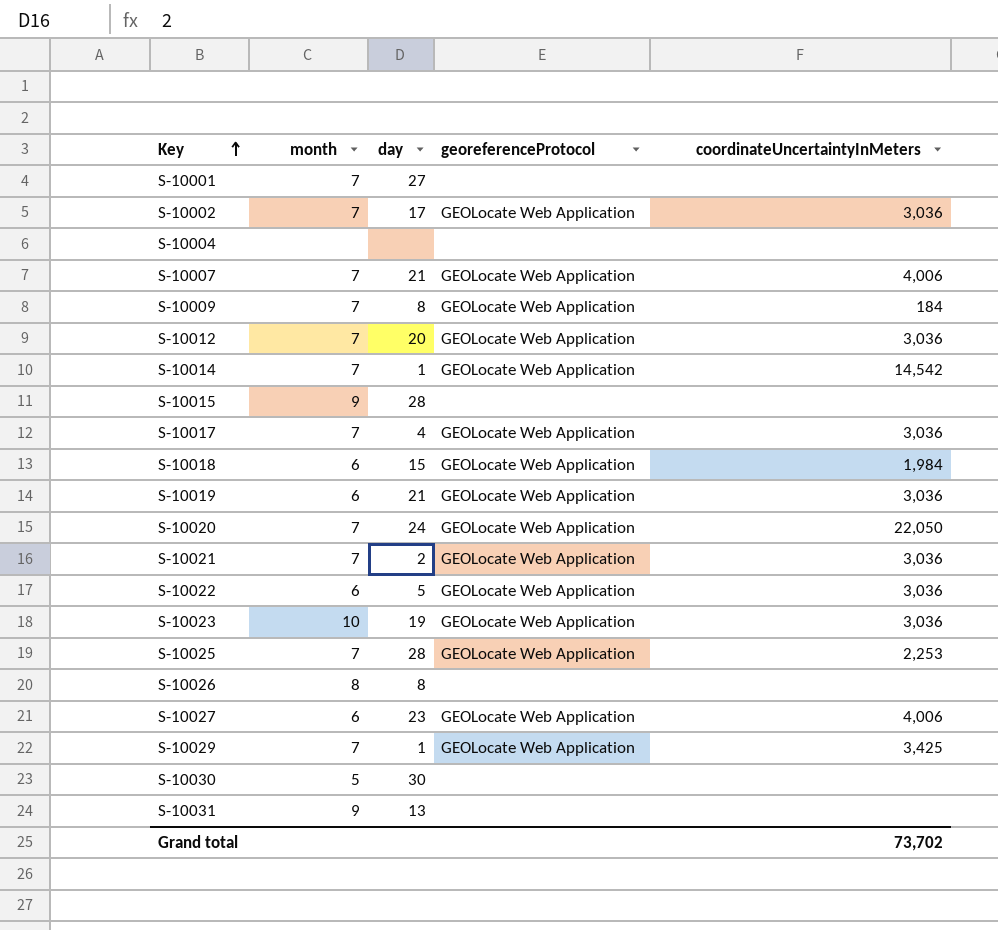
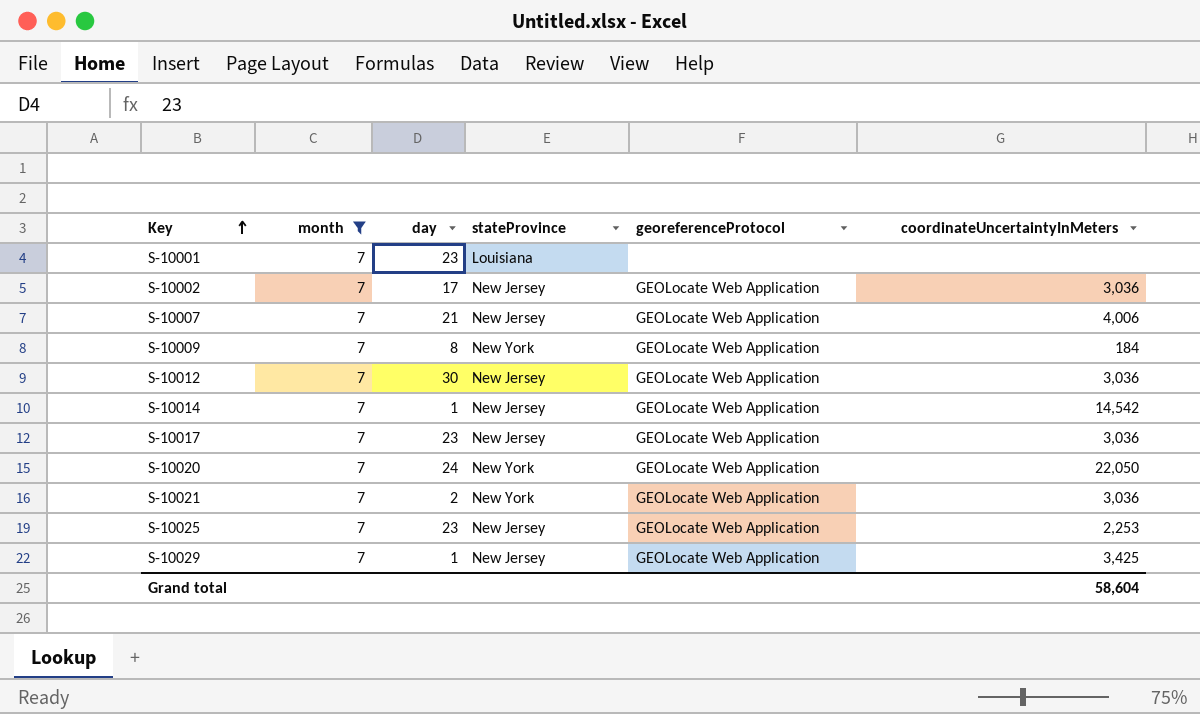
filter: none -> month = 7
column stateProvince | position: none -> 4
S-10001 | day: 27 -> 23
S-10012 | day: 20 -> 30
S-10017 | day: 4 -> 23
S-10025 | day: 28 -> 23
Grand total | coordinateUncertaintyInMeters: 73,702 -> 58,604

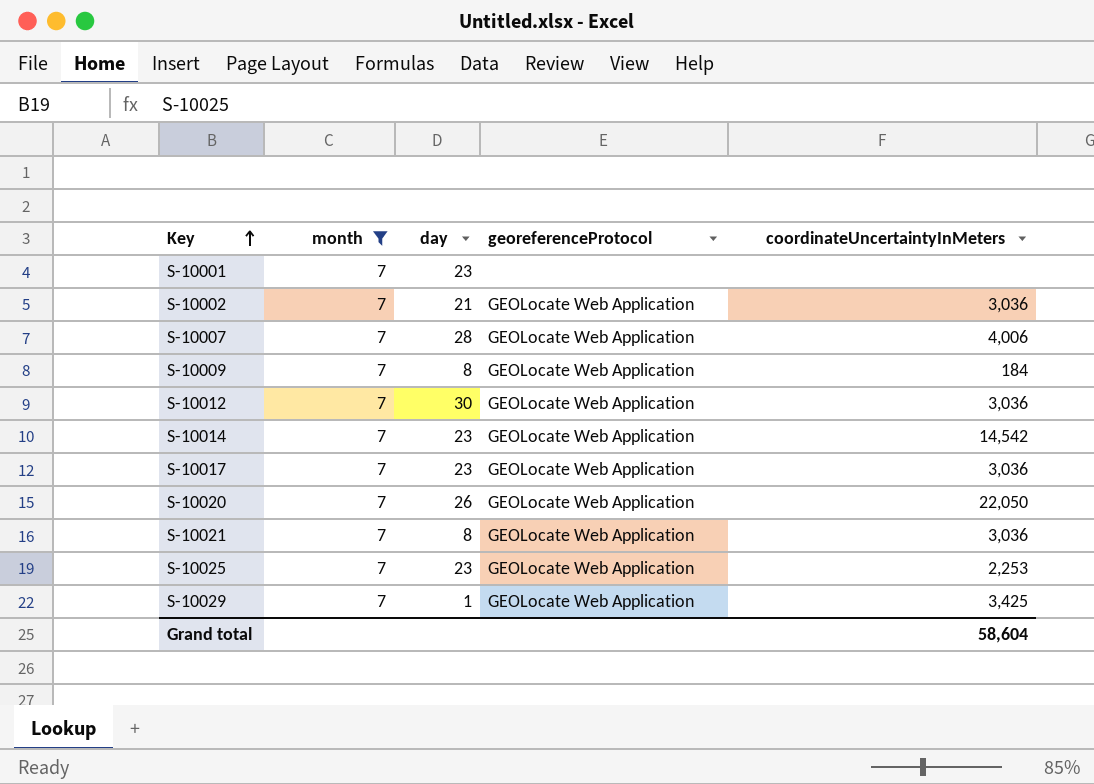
column stateProvince | position: 4 -> none
S-10002 | day: 17 -> 21
S-10007 | day: 21 -> 28
S-10014 | day: 1 -> 23
S-10020 | day: 24 -> 26
S-10021 | day: 2 -> 8

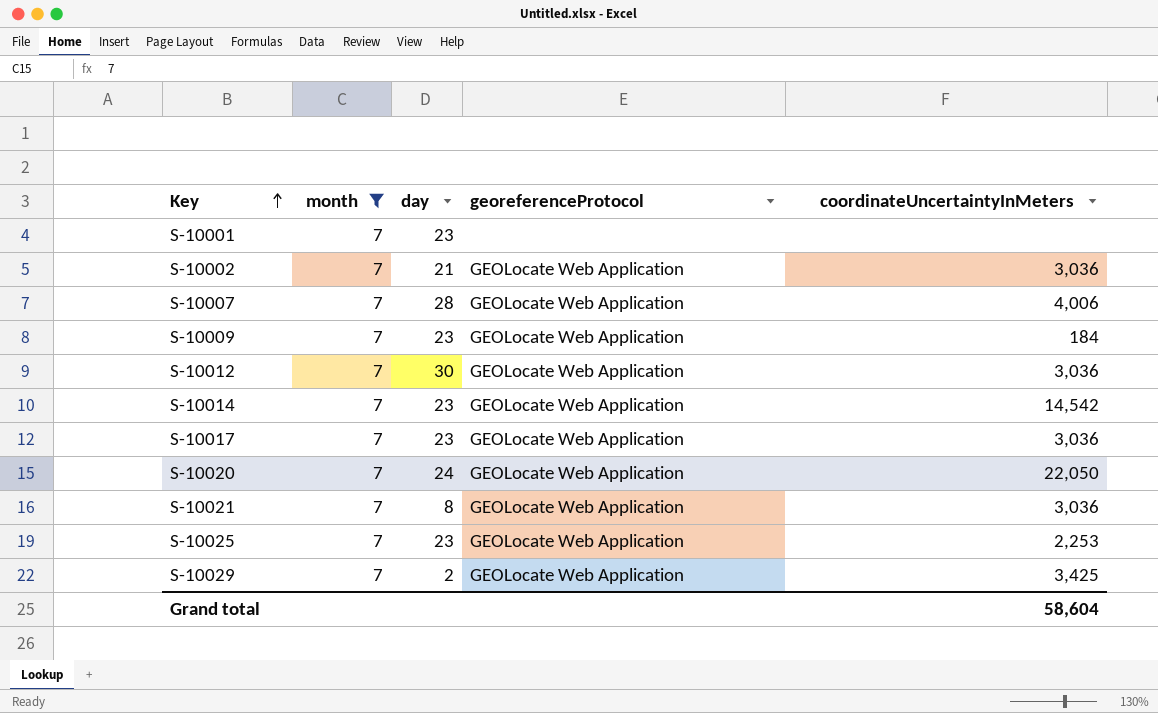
S-10009 | day: 8 -> 23
S-10020 | day: 26 -> 24
S-10029 | day: 1 -> 2

